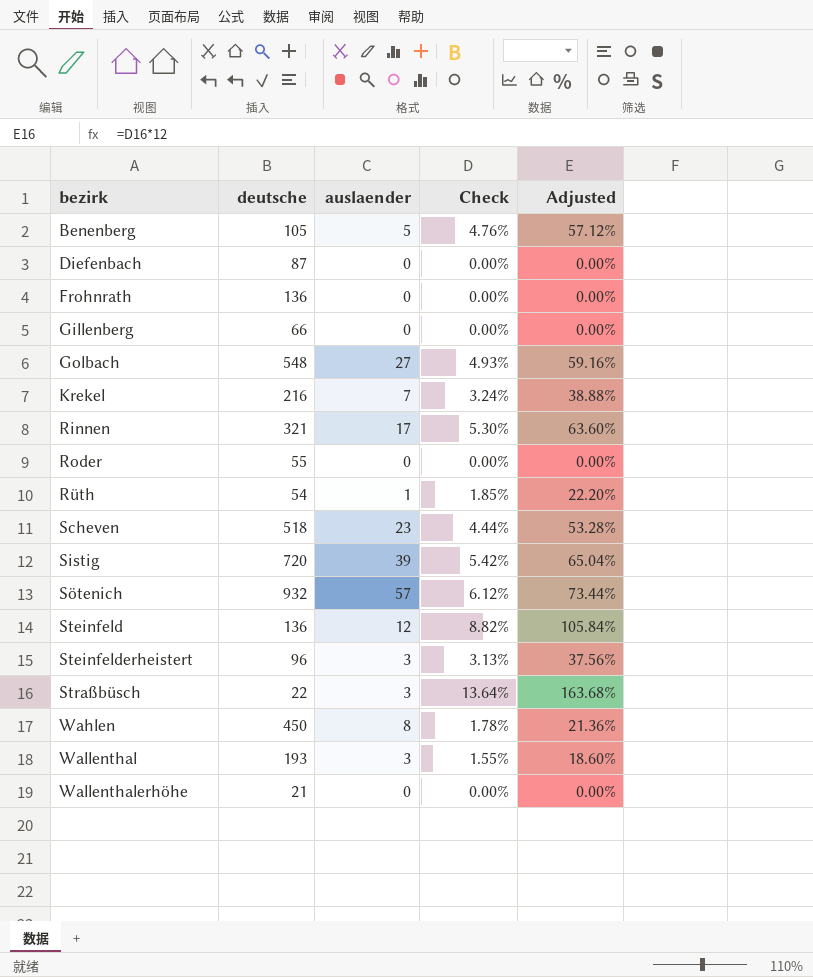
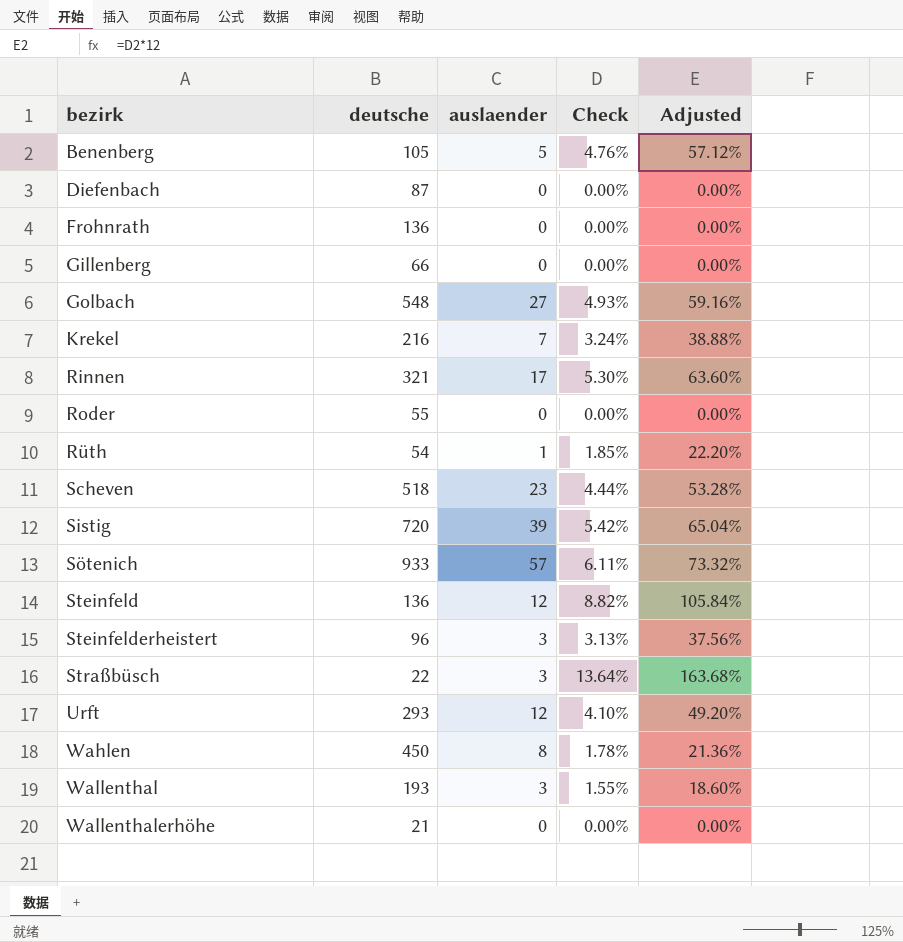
Sötenich | deutsche: 932 -> 933
Sötenich | Check: 6.12% -> 6.11%
Sötenich | Adjusted: 73.44% -> 73.32%
row Urft: none -> 293 | 12 | 4.10% | 49.20%

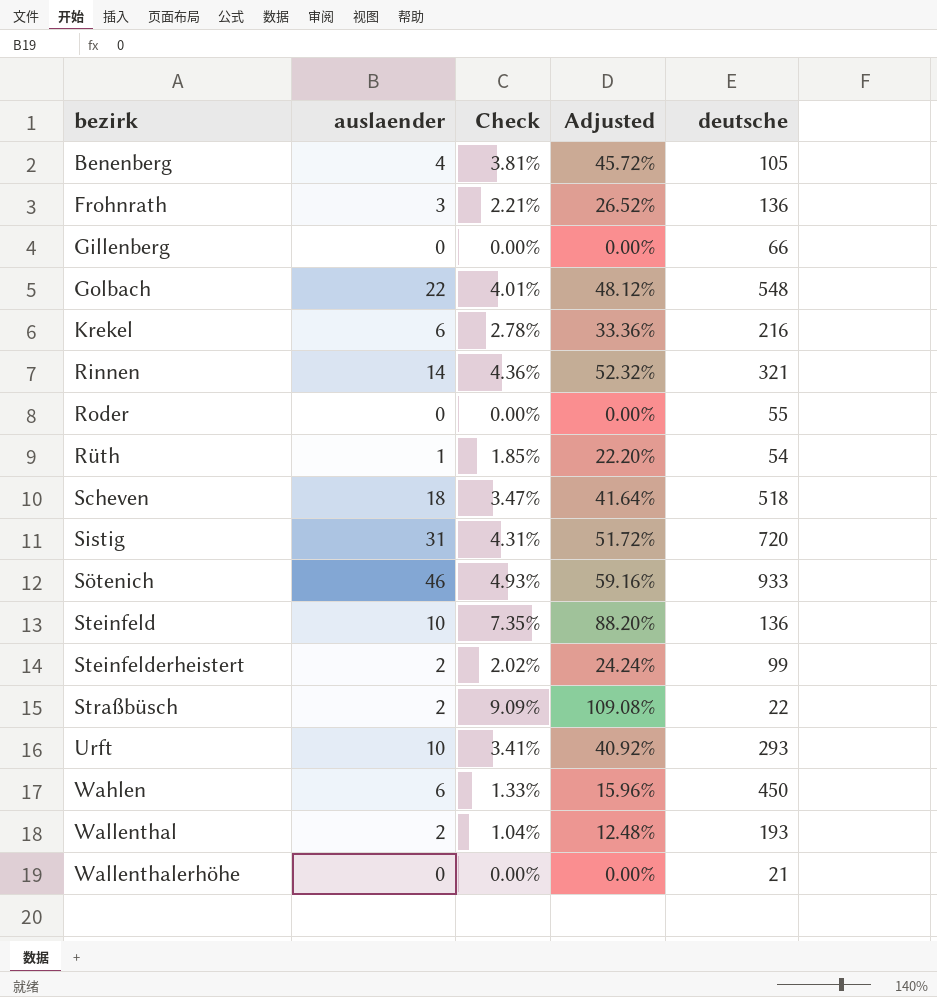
column deutsche | position: 2 -> 5
row Diefenbach: 87 | 0 | 0.00% | 0.00% -> none
Benenberg | auslaender: 5 -> 4
Benenberg | Check: 4.76% -> 3.81%
Benenberg | Adjusted: 57.12% -> 45.72%
Frohnrath | auslaender: 0 -> 3
Frohnrath | Check: 0.00% -> 2.21%
Frohnrath | Adjusted: 0.00% -> 26.52%
Golbach | auslaender: 27 -> 22
Golbach | Check: 4.93% -> 4.01%
Golbach | Adjusted: 59.16% -> 48.12%
Krekel | auslaender: 7 -> 6
Krekel | Check: 3.24% -> 2.78%
Krekel | Adjusted: 38.88% -> 33.36%
Rinnen | auslaender: 17 -> 14
Rinnen | Check: 5.30% -> 4.36%
Rinnen | Adjusted: 63.60% -> 52.32%
Scheven | auslaender: 23 -> 18
Scheven | Check: 4.44% -> 3.47%
Scheven | Adjusted: 53.28% -> 41.64%
Sistig | auslaender: 39 -> 31
Sistig | Check: 5.42% -> 4.31%
Sistig | Adjusted: 65.04% -> 51.72%
Sötenich | auslaender: 57 -> 46
Sötenich | Check: 6.11% -> 4.93%
Sötenich | Adjusted: 73.32% -> 59.16%
Steinfeld | auslaender: 12 -> 10
Steinfeld | Check: 8.82% -> 7.35%
Steinfeld | Adjusted: 105.84% -> 88.20%
Steinfelderheistert | auslaender: 3 -> 2
Steinfelderheistert | Check: 3.13% -> 2.02%
Steinfelderheistert | Adjusted: 37.56% -> 24.24%
Steinfelderheistert | deutsche: 96 -> 99
Straßbüsch | auslaender: 3 -> 2
Straßbüsch | Check: 13.64% -> 9.09%
Straßbüsch | Adjusted: 163.68% -> 109.08%
Urft | auslaender: 12 -> 10
Urft | Check: 4.10% -> 3.41%
Urft | Adjusted: 49.20% -> 40.92%
Wahlen | auslaender: 8 -> 6
Wahlen | Check: 1.78% -> 1.33%
Wahlen | Adjusted: 21.36% -> 15.96%
Wallenthal | auslaender: 3 -> 2
Wallenthal | Check: 1.55% -> 1.04%
Wallenthal | Adjusted: 18.60% -> 12.48%

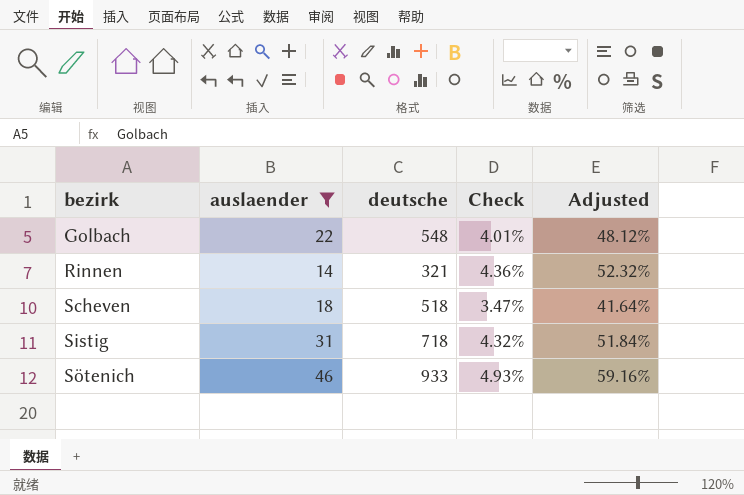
filter: none -> auslaender >= 14
column deutsche | position: 5 -> 3
Sistig | deutsche: 720 -> 718
Sistig | Check: 4.31% -> 4.32%
Sistig | Adjusted: 51.72% -> 51.84%

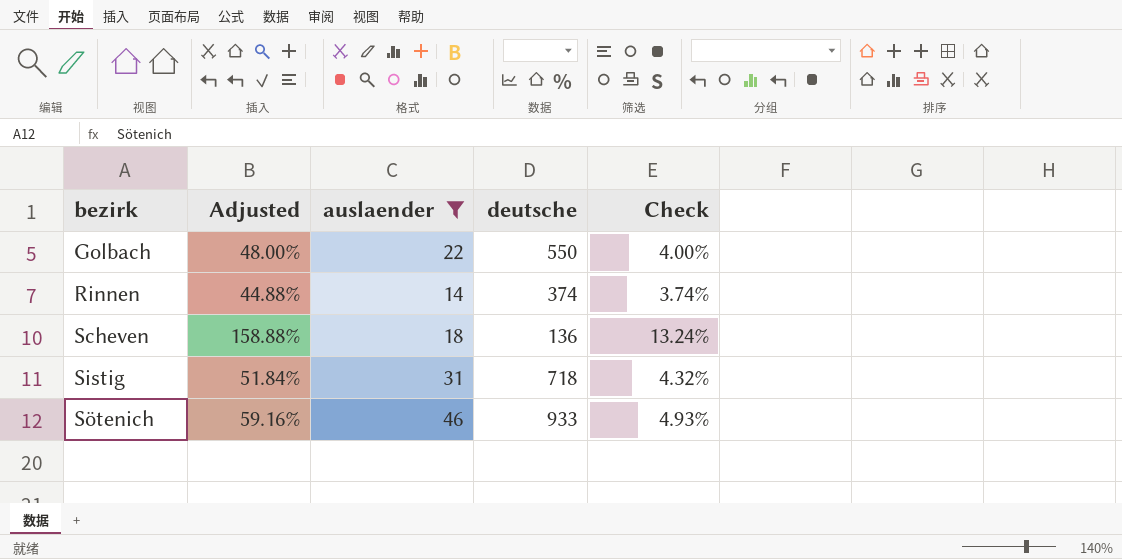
column Adjusted | position: 5 -> 2
Golbach | Adjusted: 48.12% -> 48.00%
Golbach | deutsche: 548 -> 550
Golbach | Check: 4.01% -> 4.00%
Rinnen | Adjusted: 52.32% -> 44.88%
Rinnen | deutsche: 321 -> 374
Rinnen | Check: 4.36% -> 3.74%
Scheven | Adjusted: 41.64% -> 158.88%
Scheven | deutsche: 518 -> 136
Scheven | Check: 3.47% -> 13.24%

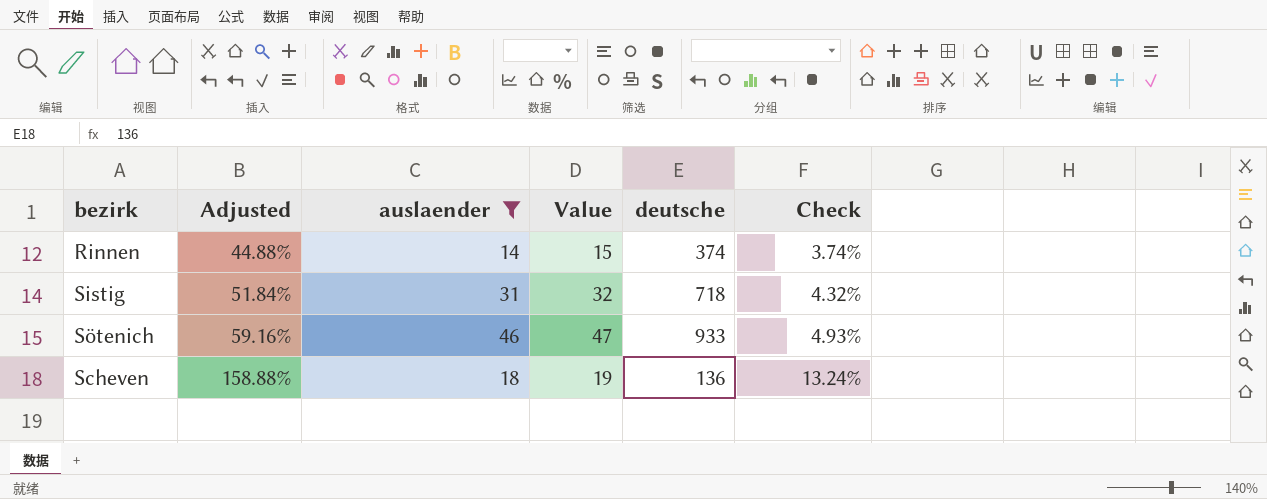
row order: bezirk ascending -> Adjusted ascending
column Value | formula: none -> [auslaender] + 1
row Golbach: 48.00% | 22 | 550 | 4.00% -> none

